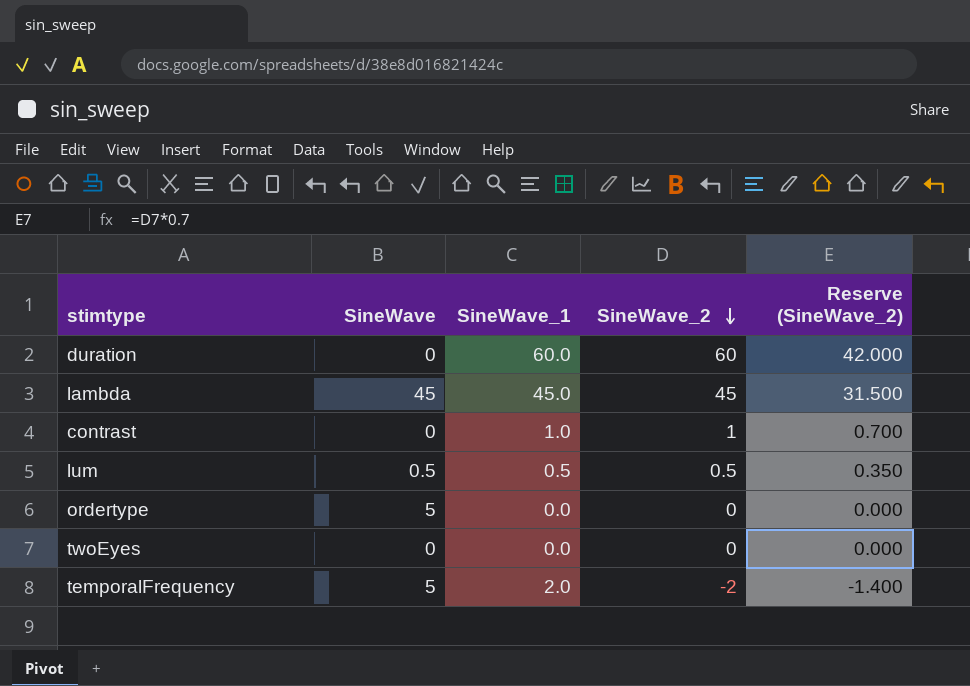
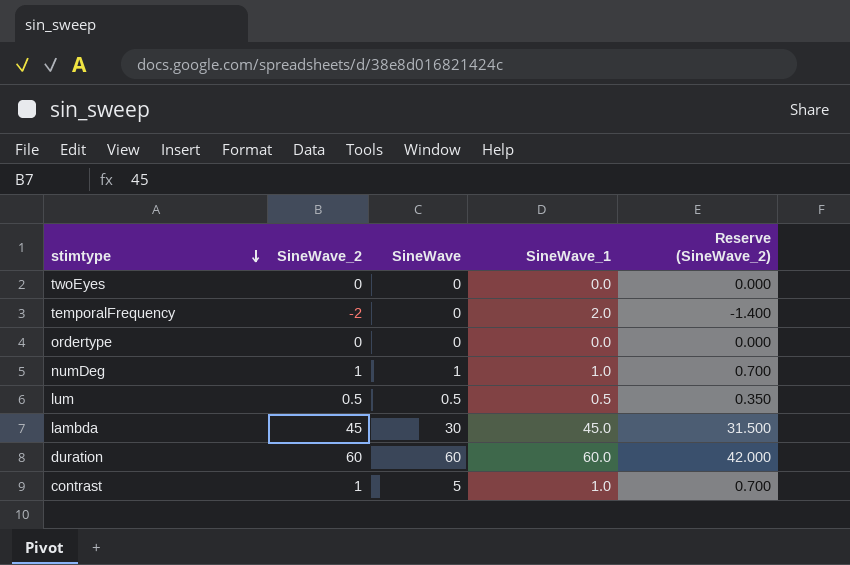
row order: SineWave_2 descending -> stimtype descending
column SineWave_2 | position: 4 -> 2
temporalFrequency | SineWave: 5 -> 0
ordertype | SineWave: 5 -> 0
row numDeg: none -> 1 | 1 | 1.0 | 0.700
lambda | SineWave: 45 -> 30
duration | SineWave: 0 -> 60
contrast | SineWave: 0 -> 5

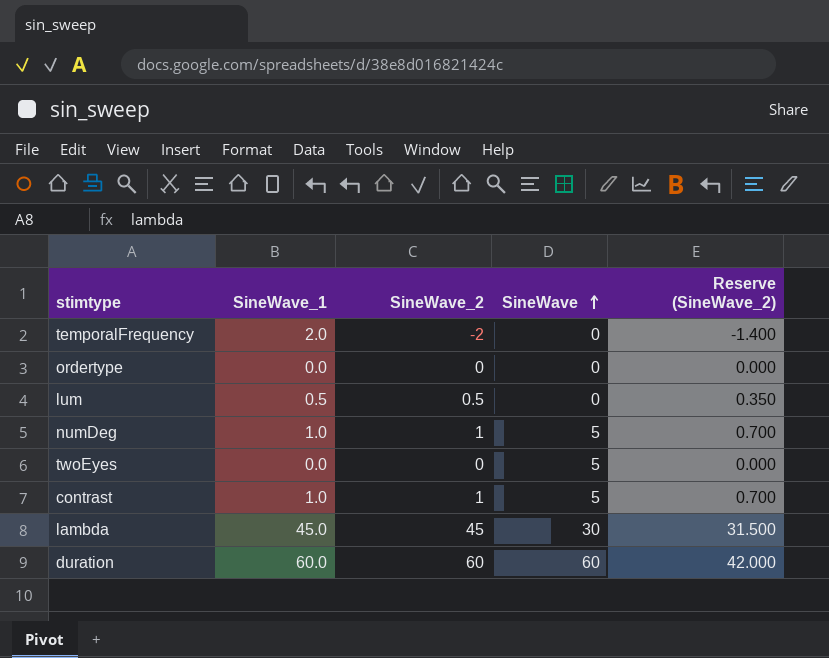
row order: stimtype descending -> SineWave ascending
column SineWave_1 | position: 4 -> 2
lum | SineWave: 0.5 -> 0
numDeg | SineWave: 1 -> 5
twoEyes | SineWave: 0 -> 5

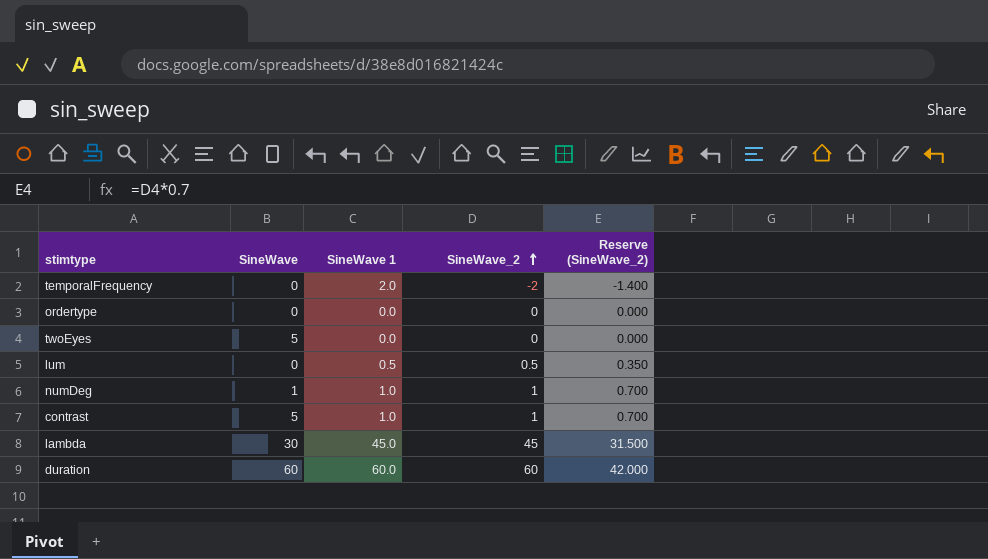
row order: SineWave ascending -> SineWave_2 ascending
column SineWave | position: 4 -> 2
column name: SineWave_1 -> SineWave 1
numDeg | SineWave: 5 -> 1

